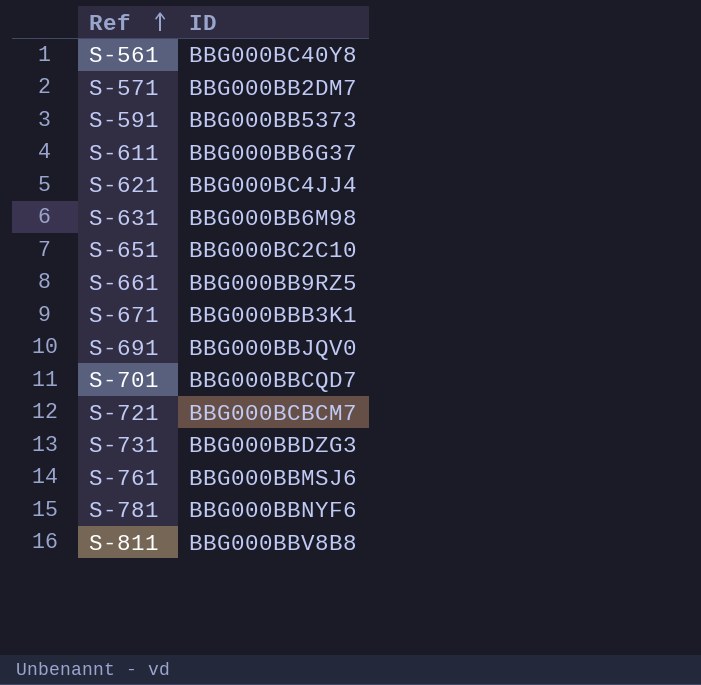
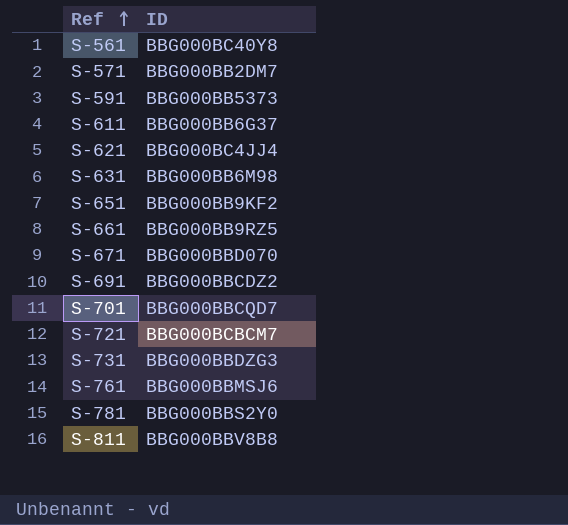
S-651 | ID: BBG000BC2C10 -> BBG000BB9KF2
S-671 | ID: BBG000BBB3K1 -> BBG000BBD070
S-691 | ID: BBG000BBJQV0 -> BBG000BBCDZ2
S-781 | ID: BBG000BBNYF6 -> BBG000BBS2Y0

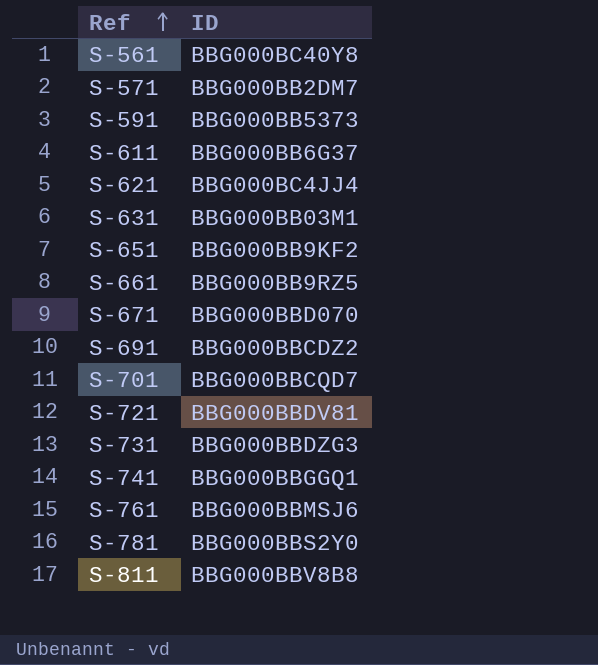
S-631 | ID: BBG000BB6M98 -> BBG000BB03M1
S-721 | ID: BBG000BCBCM7 -> BBG000BBDV81
row S-741: none -> BBG000BBGGQ1

